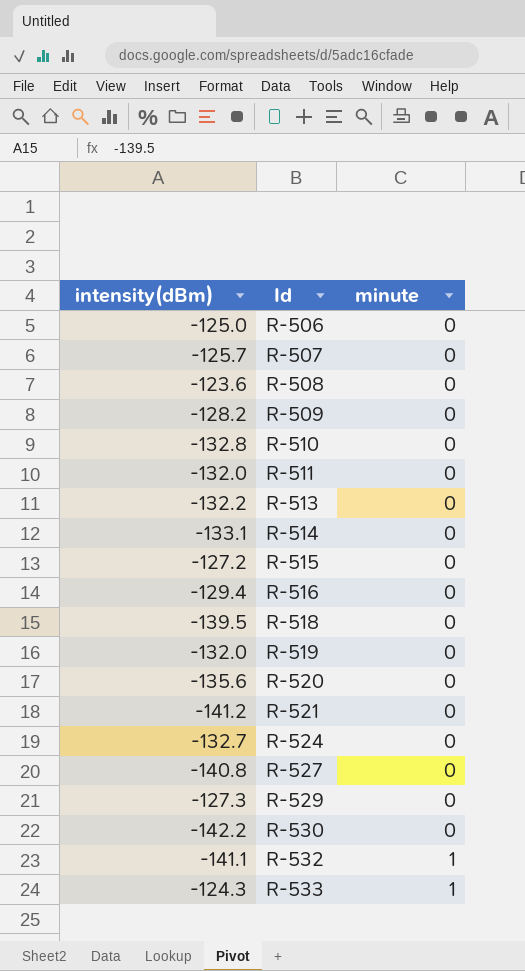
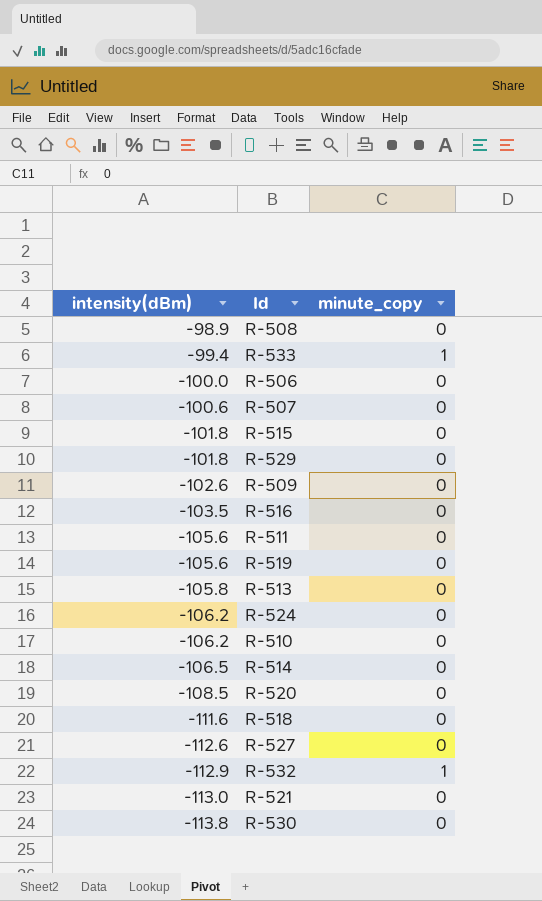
row order: Id ascending -> intensity(dBm) descending
column name: minute -> minute_copy
R-508 | intensity(dBm): -123.6 -> -98.9
R-533 | intensity(dBm): -124.3 -> -99.4
R-506 | intensity(dBm): -125.0 -> -100.0
R-507 | intensity(dBm): -125.7 -> -100.6
R-515 | intensity(dBm): -127.2 -> -101.8
R-529 | intensity(dBm): -127.3 -> -101.8
R-509 | intensity(dBm): -128.2 -> -102.6
R-516 | intensity(dBm): -129.4 -> -103.5
R-511 | intensity(dBm): -132.0 -> -105.6
R-519 | intensity(dBm): -132.0 -> -105.6
R-513 | intensity(dBm): -132.2 -> -105.8
R-524 | intensity(dBm): -132.7 -> -106.2
R-510 | intensity(dBm): -132.8 -> -106.2
R-514 | intensity(dBm): -133.1 -> -106.5
R-520 | intensity(dBm): -135.6 -> -108.5
R-518 | intensity(dBm): -139.5 -> -111.6
R-527 | intensity(dBm): -140.8 -> -112.6
R-532 | intensity(dBm): -141.1 -> -112.9
R-521 | intensity(dBm): -141.2 -> -113.0
R-530 | intensity(dBm): -142.2 -> -113.8

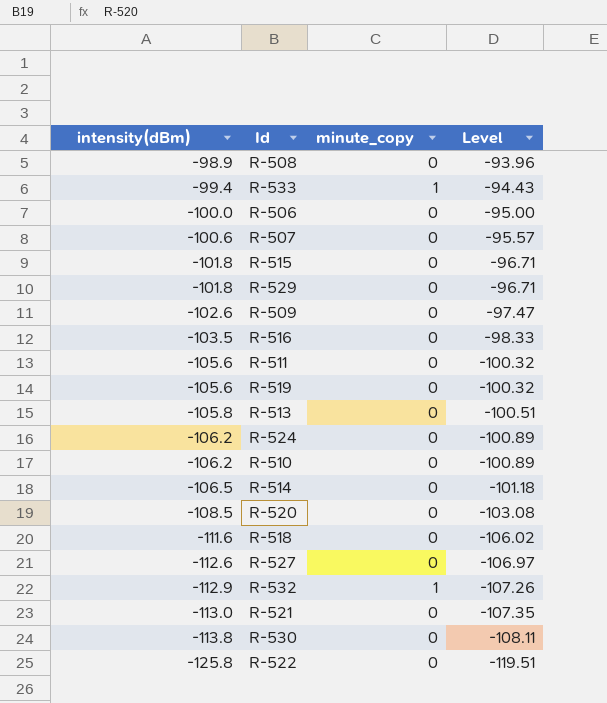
column Level | formula: none -> [intensity(dBm)] * 0.95
row R-522: none -> -125.8 | 0 | -119.51

